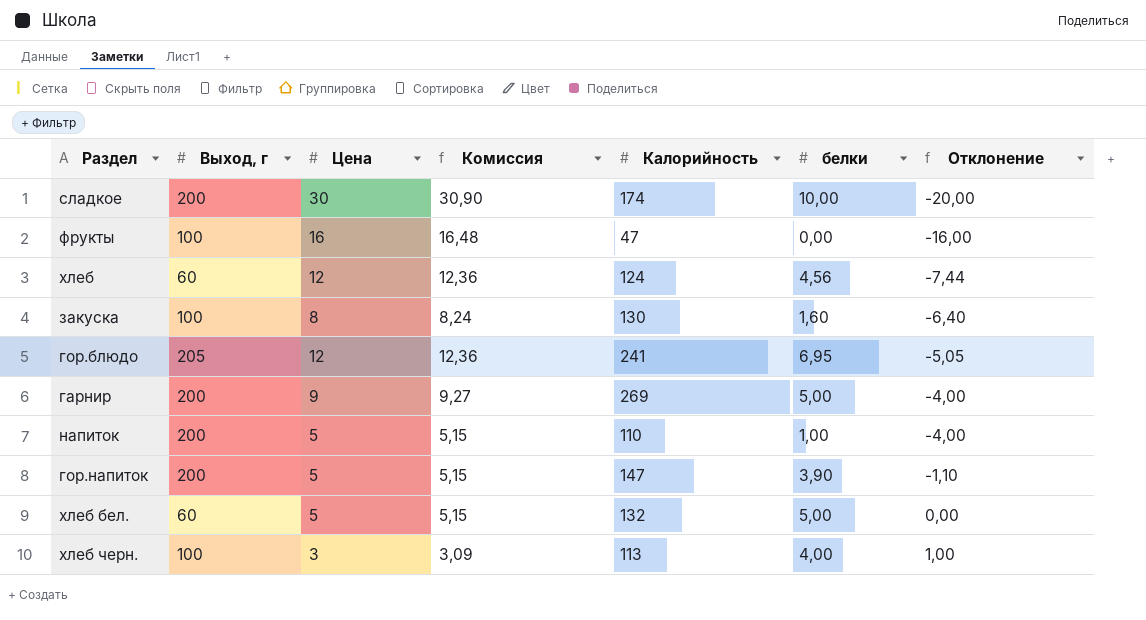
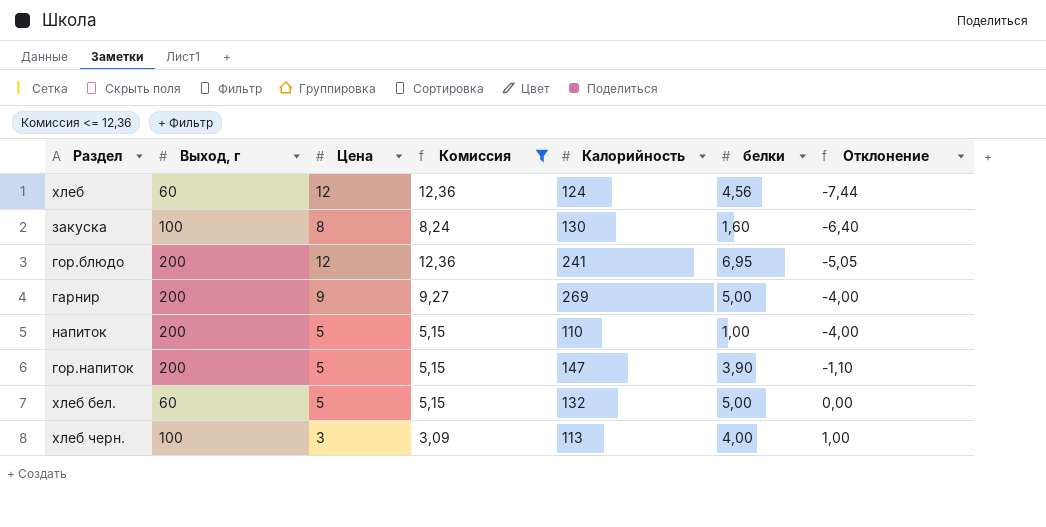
filter: none -> Комиссия <= 12,36
гор.блюдо | Выход, г: 205 -> 200

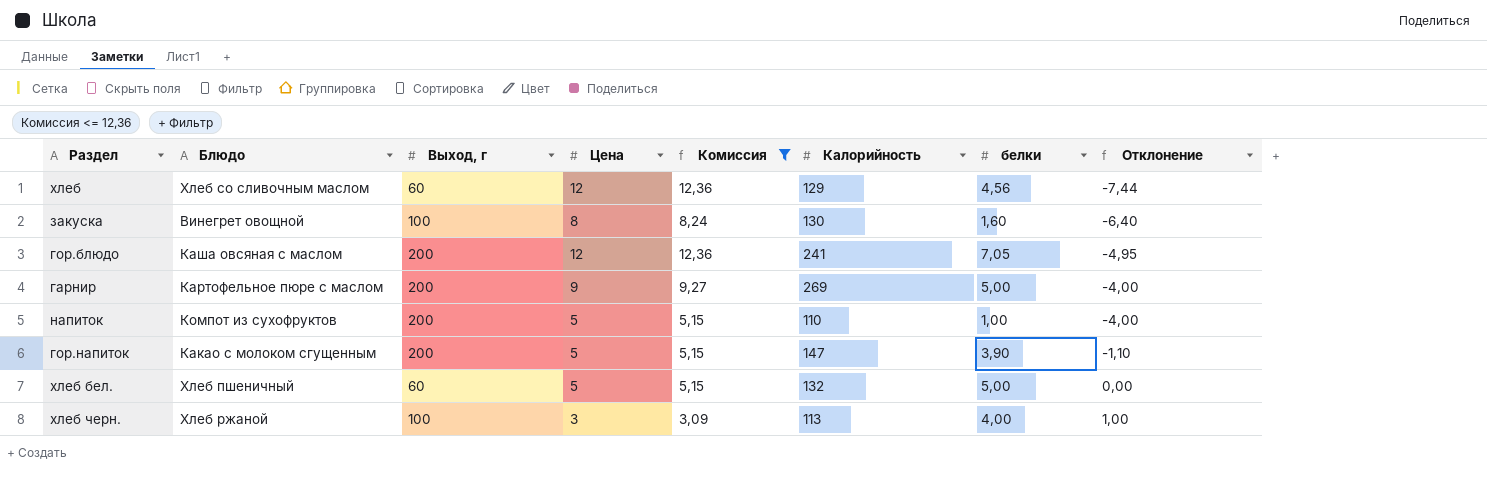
column Блюдо | position: none -> 2
хлеб | Калорийность: 124 -> 129
гор.блюдо | белки: 6,95 -> 7,05
гор.блюдо | Отклонение: -5,05 -> -4,95

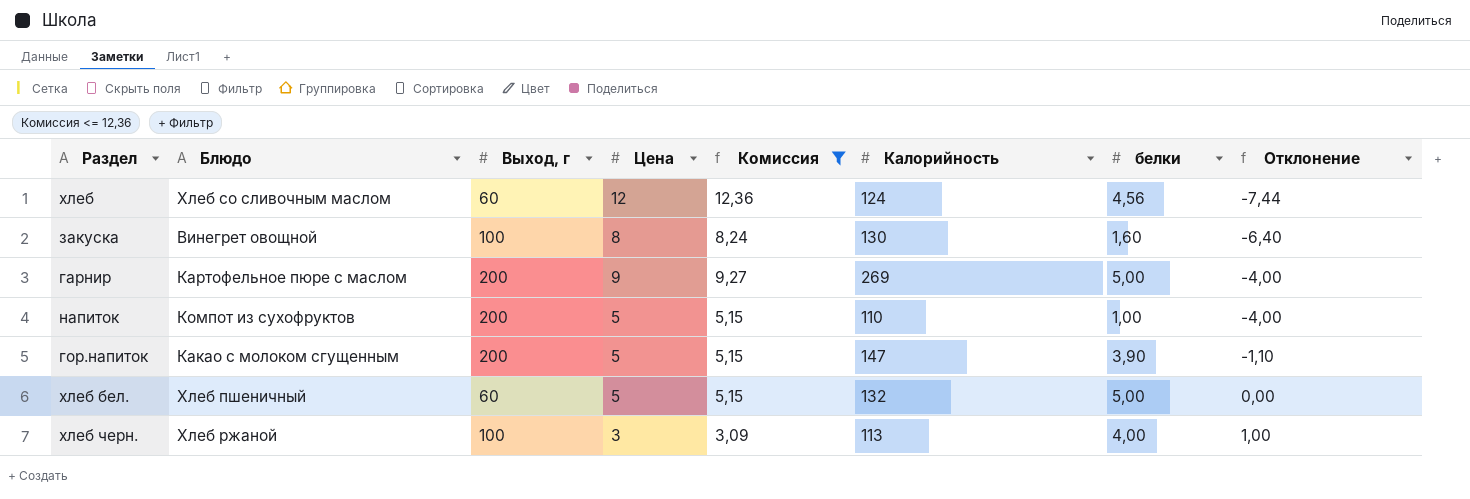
row гор.блюдо: Каша овсяная с маслом | 200 | 12 | 12,36 | 241 | 7,05 | -4,95 -> none
хлеб | Калорийность: 129 -> 124

